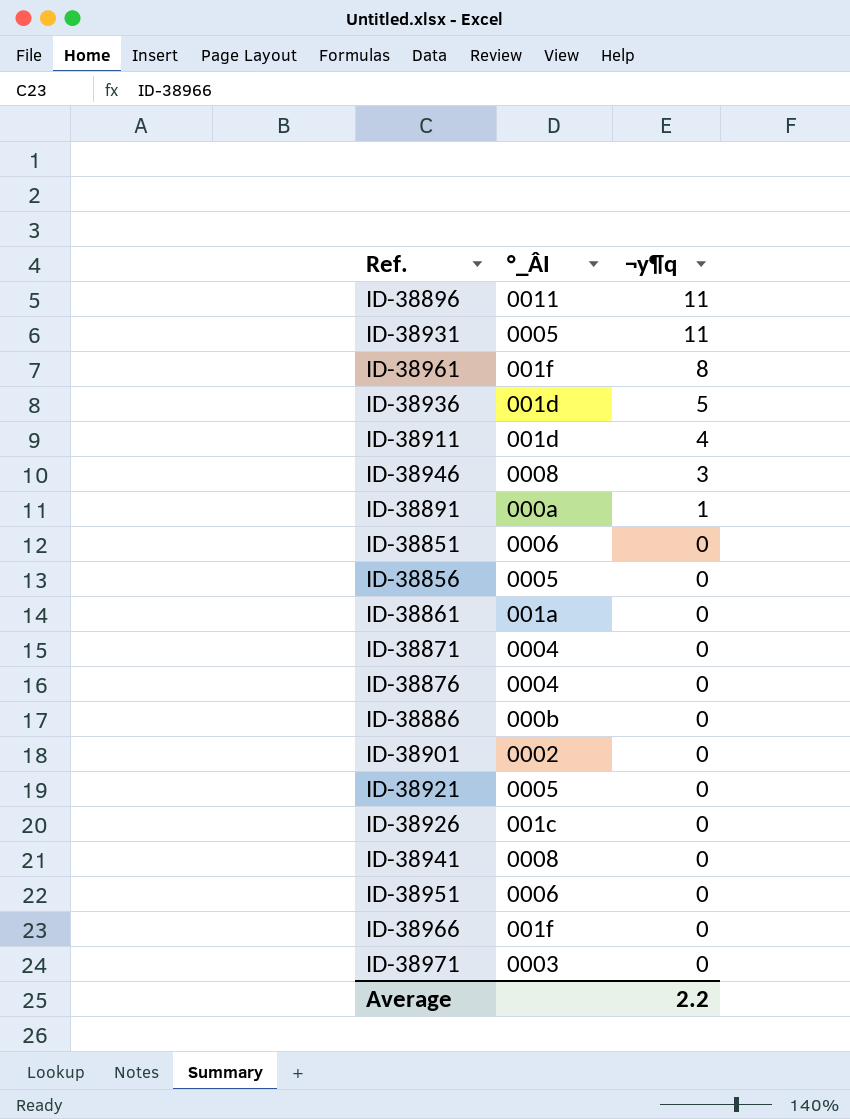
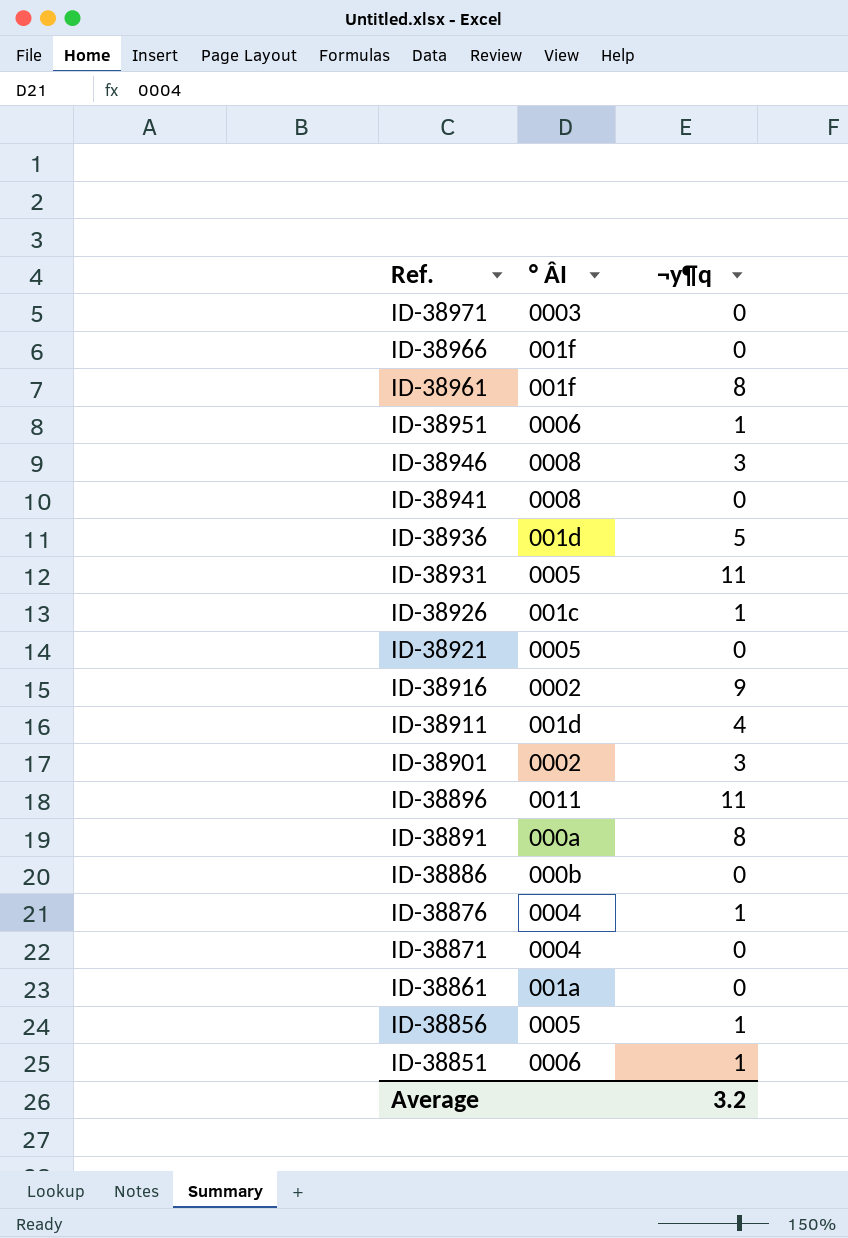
row order: ¬y¶q descending -> Ref. descending
column name: °_ÂI -> ° ÂI
ID-38951 | ¬y¶q: 0 -> 1
ID-38926 | ¬y¶q: 0 -> 1
row ID-38916: none -> 0002 | 9
ID-38901 | ¬y¶q: 0 -> 3
ID-38891 | ¬y¶q: 1 -> 8
ID-38876 | ¬y¶q: 0 -> 1
ID-38856 | ¬y¶q: 0 -> 1
ID-38851 | ¬y¶q: 0 -> 1
Average | ¬y¶q: 2.2 -> 3.2

